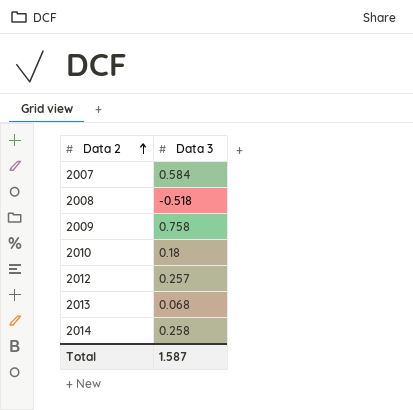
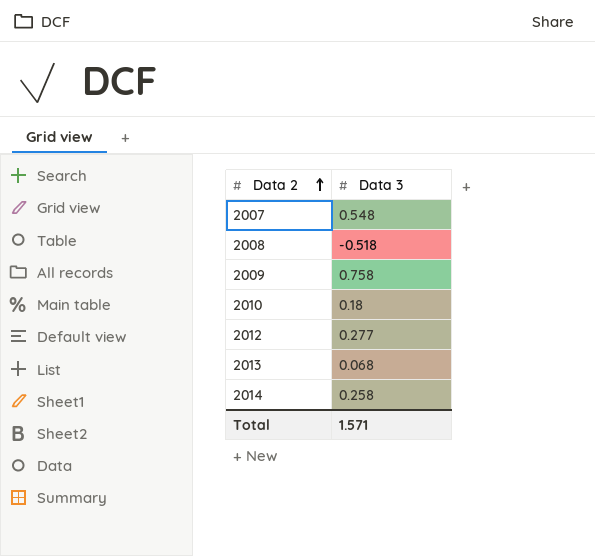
2007 | Data 3: 0.584 -> 0.548
2012 | Data 3: 0.257 -> 0.277
Total | Data 3: 1.587 -> 1.571

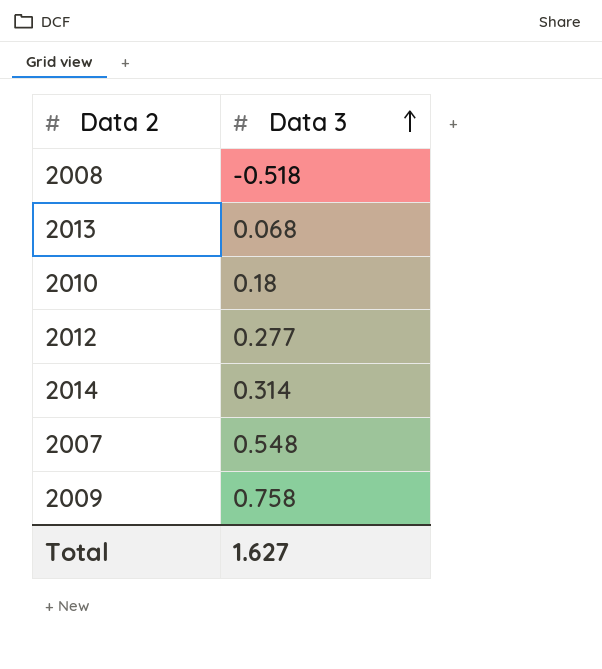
row order: Data 2 ascending -> Data 3 ascending
2014 | Data 3: 0.258 -> 0.314
Total | Data 3: 1.571 -> 1.627

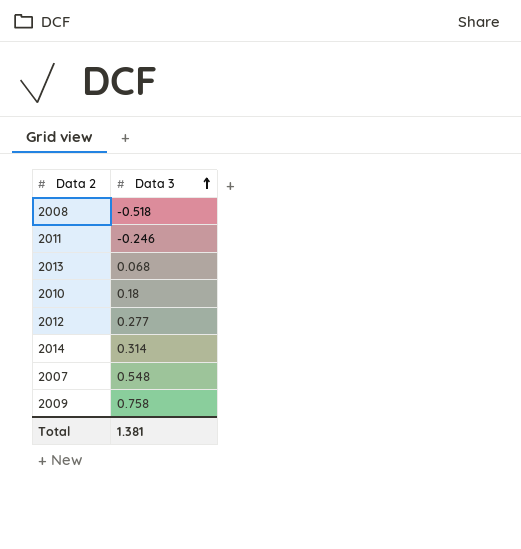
row 2011: none -> -0.246
Total | Data 3: 1.627 -> 1.381

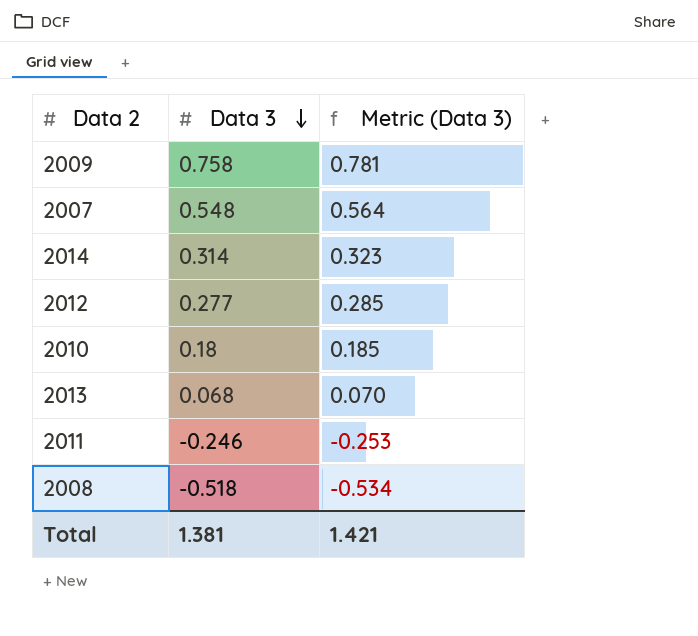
row order: Data 3 ascending -> Data 3 descending
column Metric (Data 3) | formula: none -> [Data 3] * 1.03

